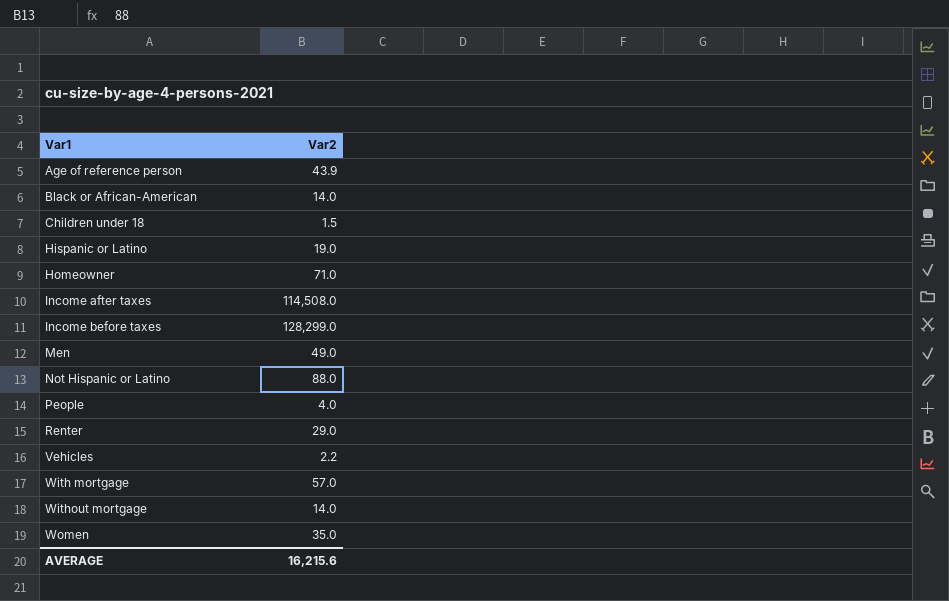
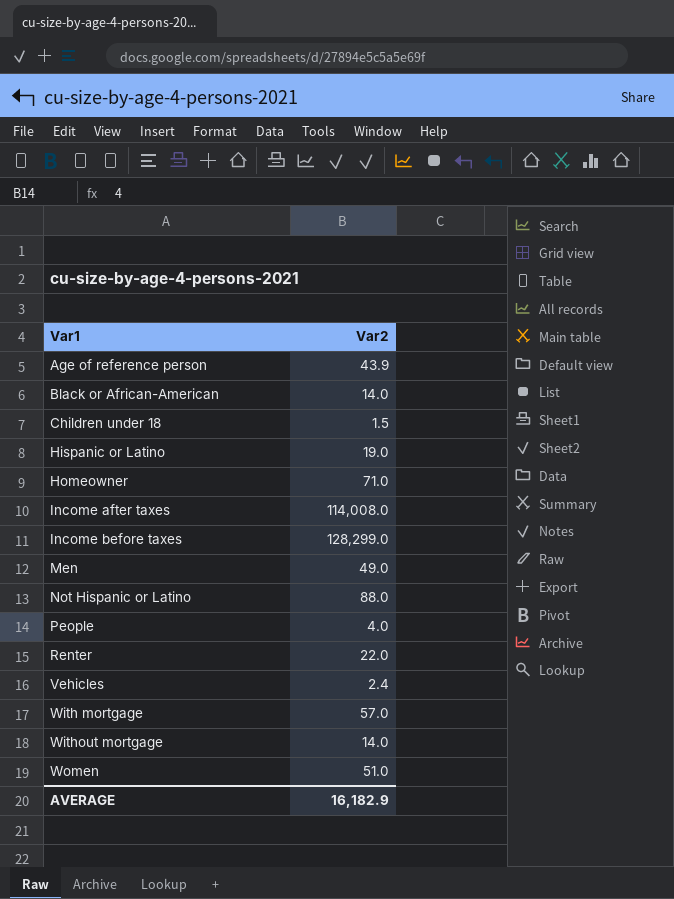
Income after taxes | Var2: 114,508.0 -> 114,008.0
Renter | Var2: 29.0 -> 22.0
Vehicles | Var2: 2.2 -> 2.4
Women | Var2: 35.0 -> 51.0
AVERAGE | Var2: 16,215.6 -> 16,182.9

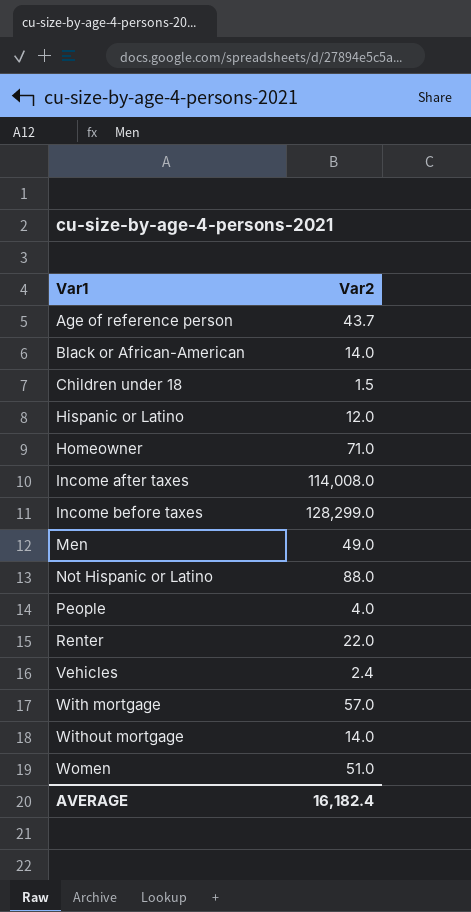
Age of reference person | Var2: 43.9 -> 43.7
Hispanic or Latino | Var2: 19.0 -> 12.0
AVERAGE | Var2: 16,182.9 -> 16,182.4

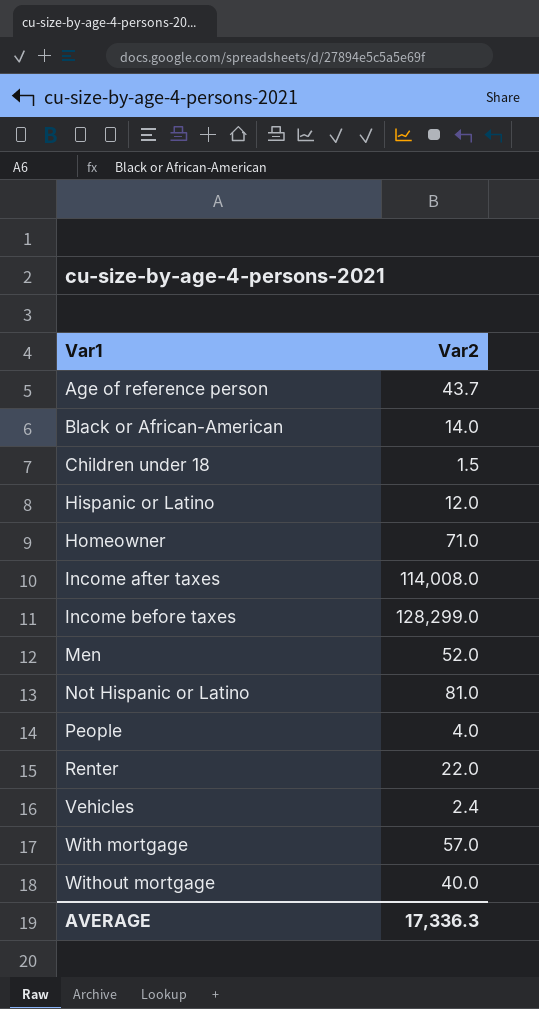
row Women: 51.0 -> none
Men | Var2: 49.0 -> 52.0
Not Hispanic or Latino | Var2: 88.0 -> 81.0
Without mortgage | Var2: 14.0 -> 40.0
AVERAGE | Var2: 16,182.4 -> 17,336.3

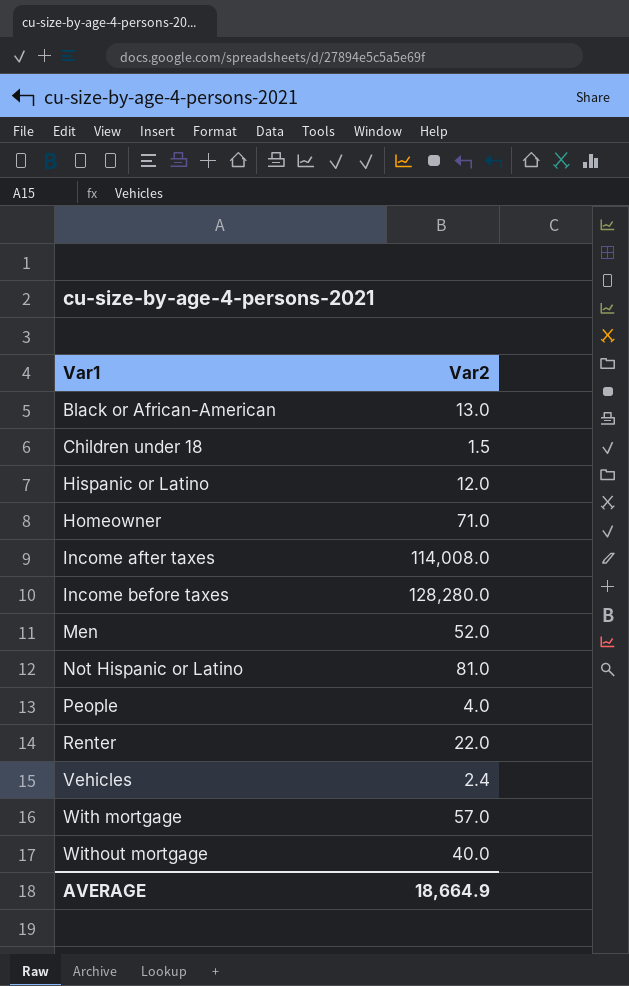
row Age of reference person: 43.7 -> none
Black or African-American | Var2: 14.0 -> 13.0
Income before taxes | Var2: 128,299.0 -> 128,280.0
AVERAGE | Var2: 17,336.3 -> 18,664.9

